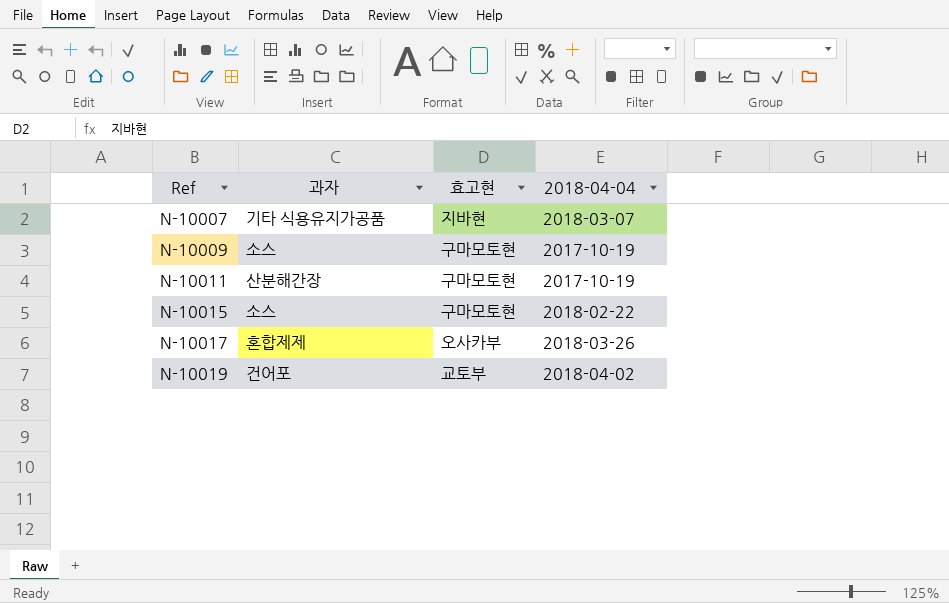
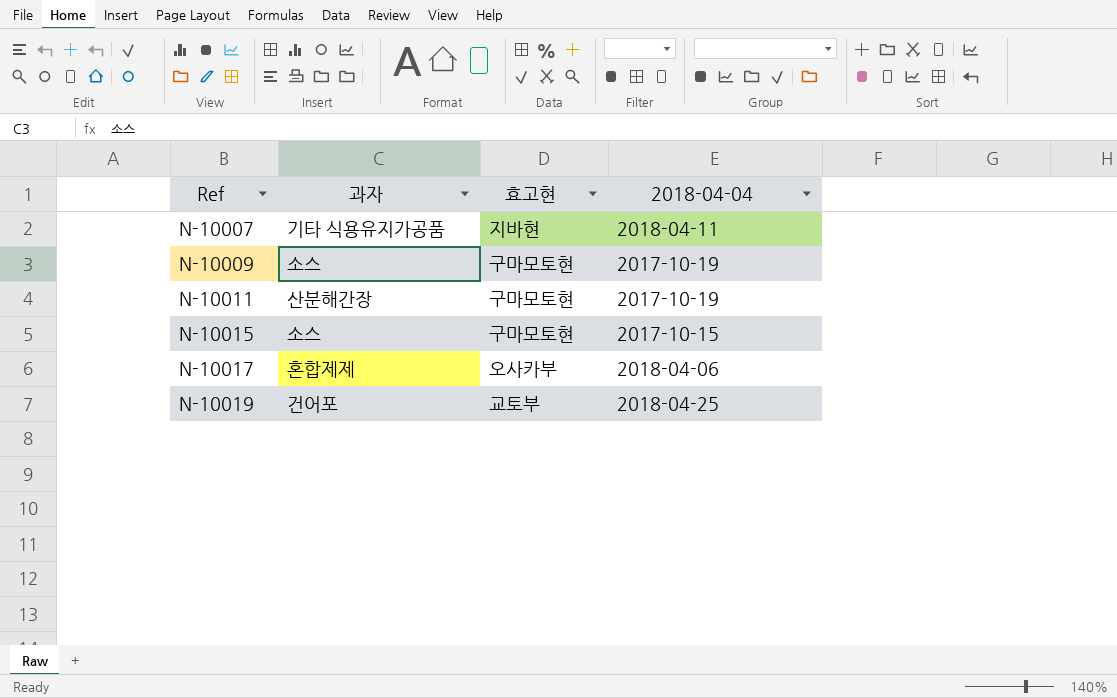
N-10007 | 2018-04-04: 2018-03-07 -> 2018-04-11
N-10015 | 2018-04-04: 2018-02-22 -> 2017-10-15
N-10017 | 2018-04-04: 2018-03-26 -> 2018-04-06
N-10019 | 2018-04-04: 2018-04-02 -> 2018-04-25

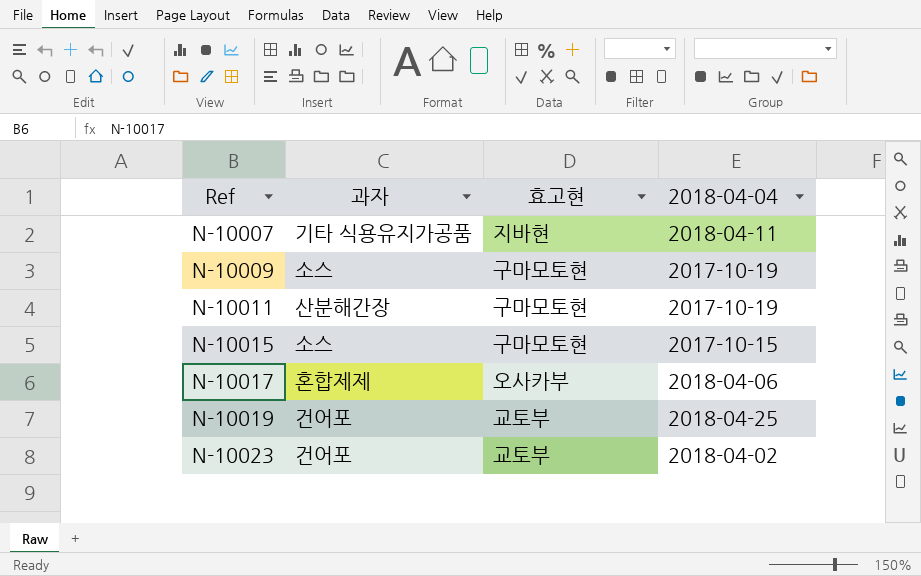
row N-10023: none -> 건어포 | 교토부 | 2018-04-02

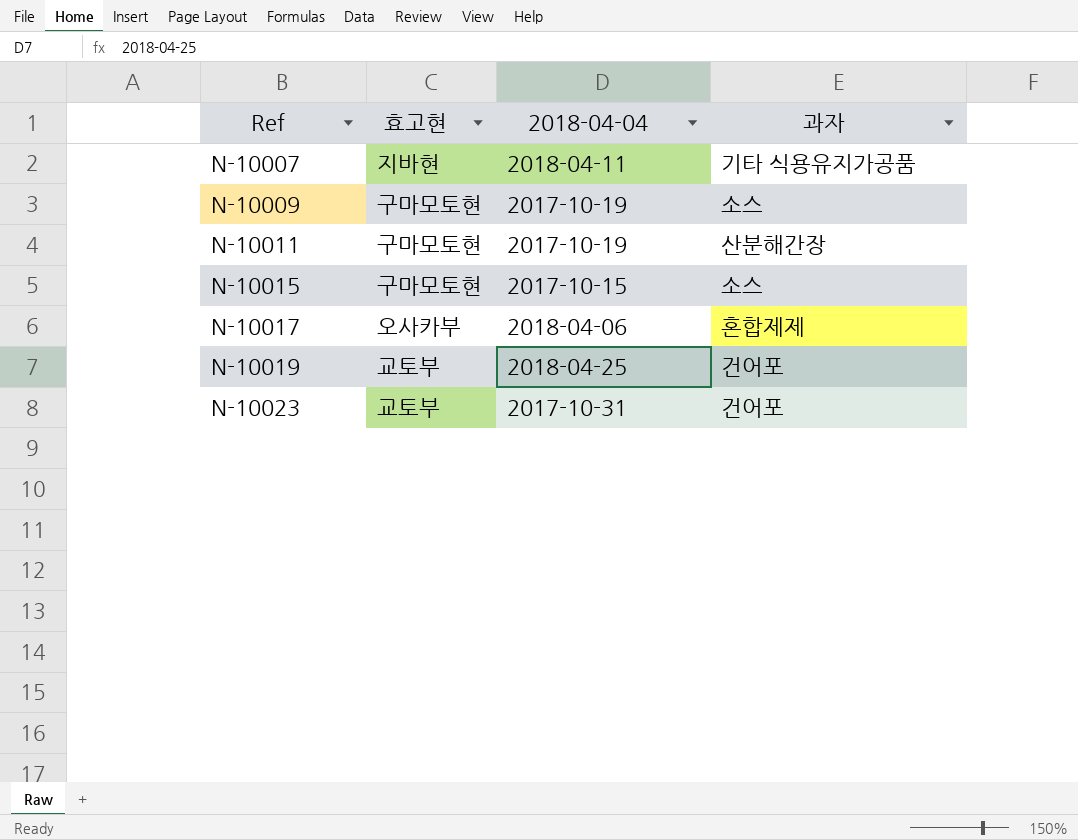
column 과자 | position: 2 -> 4
N-10023 | 2018-04-04: 2018-04-02 -> 2017-10-31

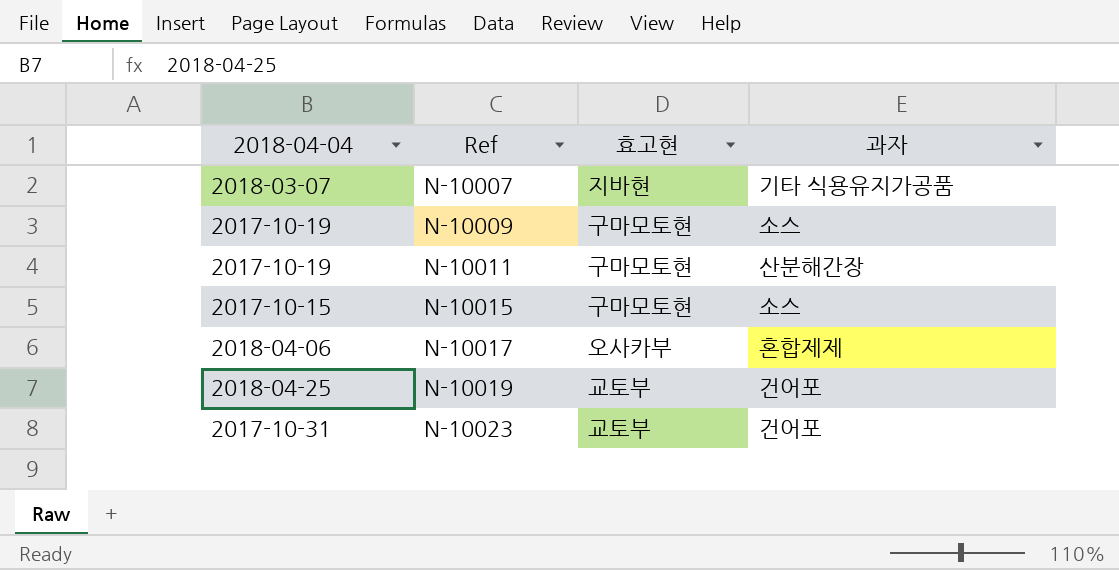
column 2018-04-04 | position: 3 -> 1
N-10007 | 2018-04-04: 2018-04-11 -> 2018-03-07

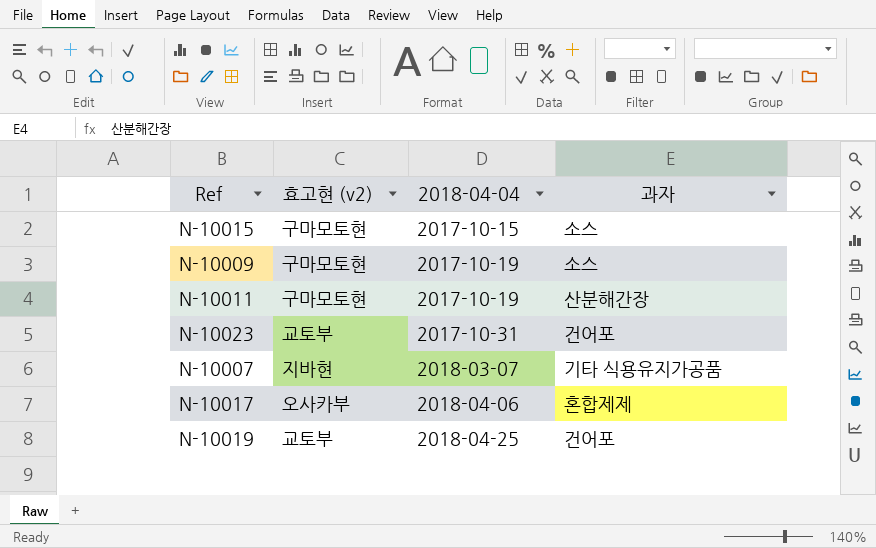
row order: Ref ascending -> 2018-04-04 ascending
column name: 효고현 -> 효고현 (v2)
column 2018-04-04 | position: 1 -> 3

